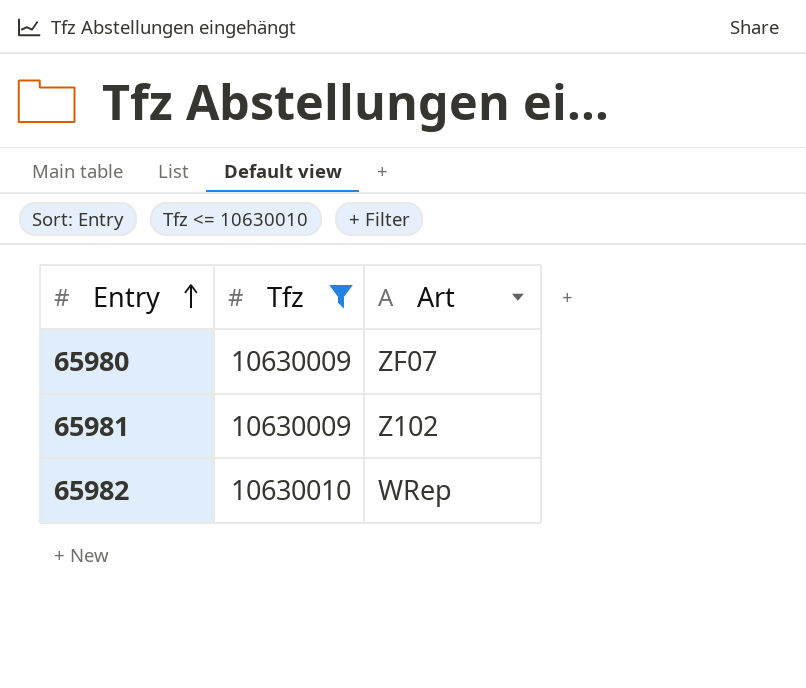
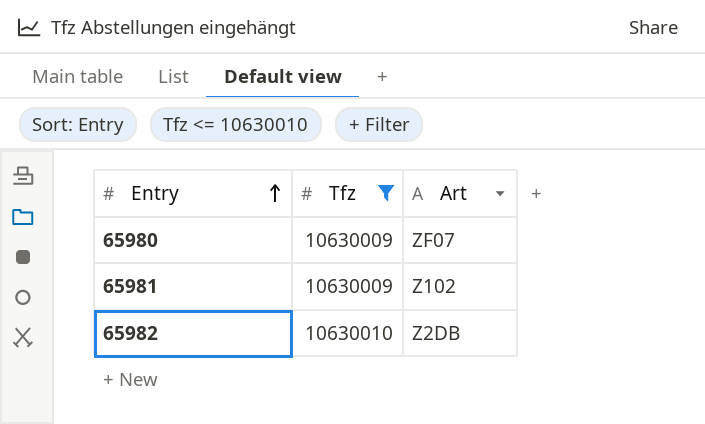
65982 | Art: WRep -> Z2DB

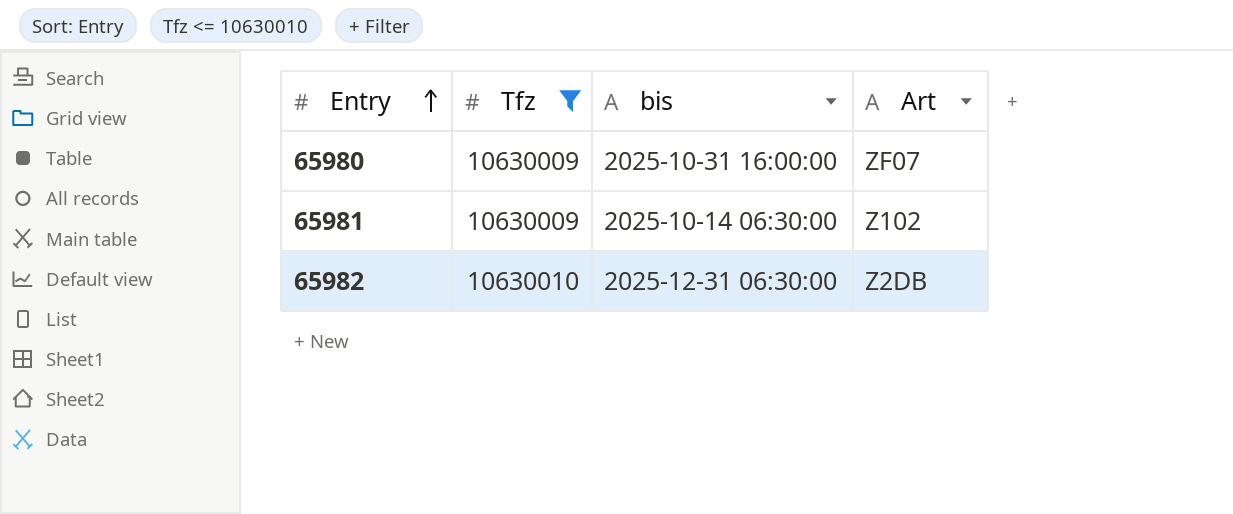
column bis | position: none -> 3

